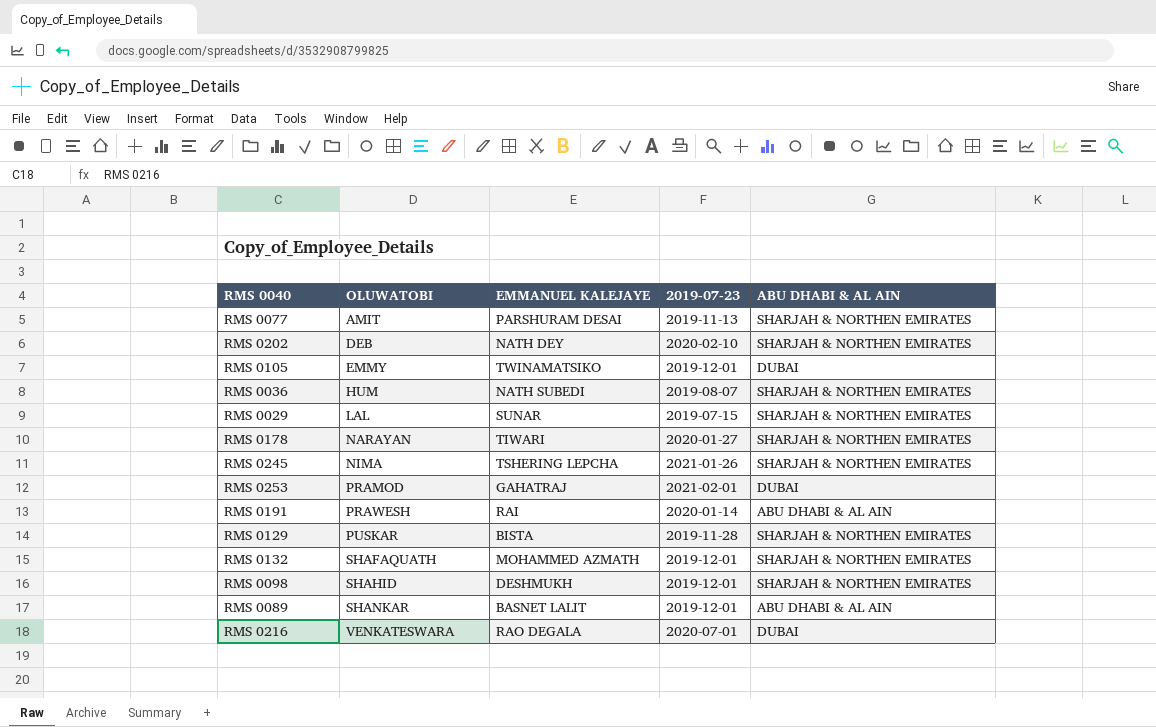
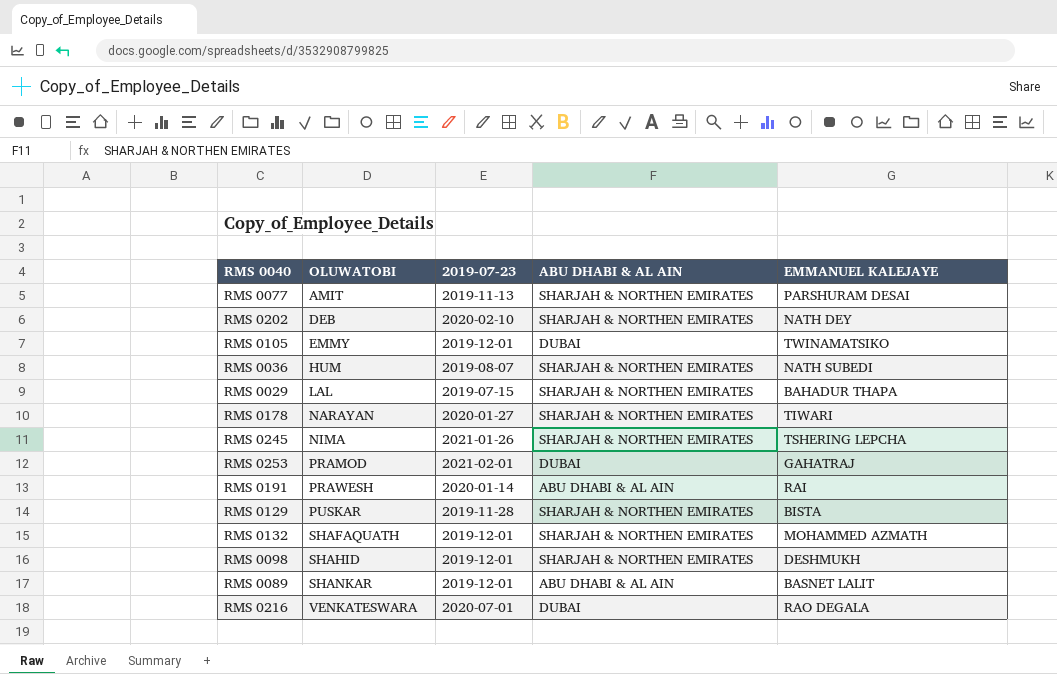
column EMMANUEL KALEJAYE | position: 3 -> 5
RMS 0029 | EMMANUEL KALEJAYE: SUNAR -> BAHADUR THAPA

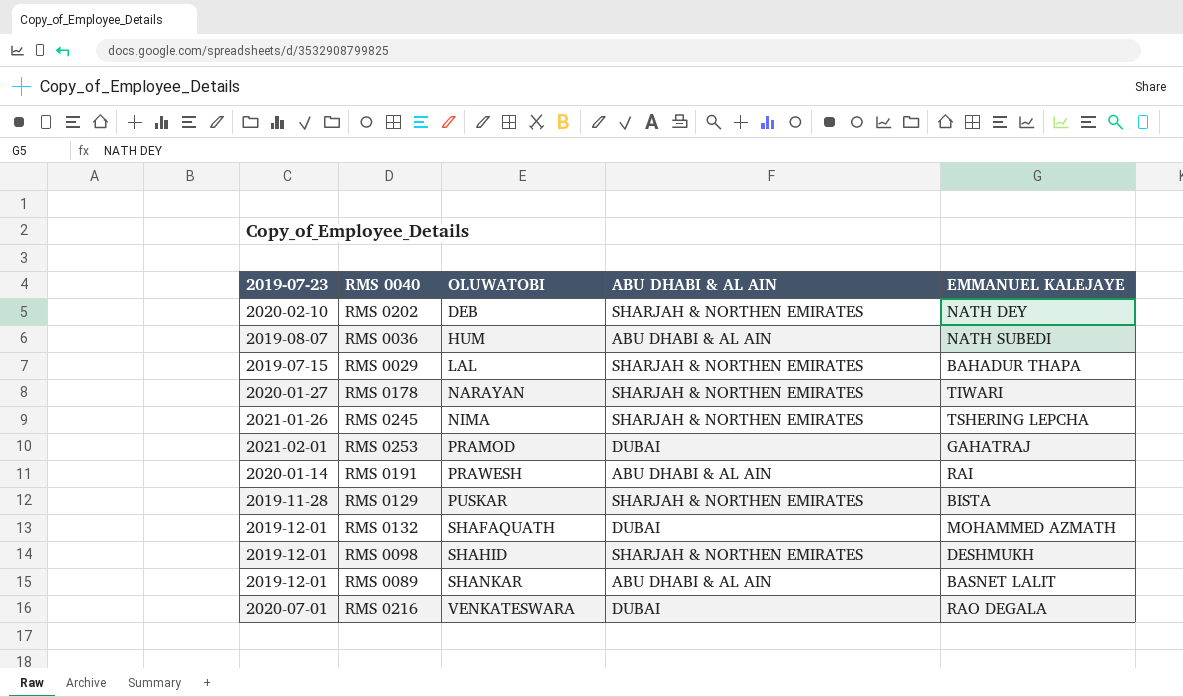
column 2019-07-23 | position: 3 -> 1
row RMS 0077: AMIT | 2019-11-13 | SHARJAH & NORTHEN EMIRATES | PARSHURAM DESAI -> none
row RMS 0105: EMMY | 2019-12-01 | DUBAI | TWINAMATSIKO -> none
RMS 0036 | ABU DHABI & AL AIN: SHARJAH & NORTHEN EMIRATES -> ABU DHABI & AL AIN
RMS 0132 | ABU DHABI & AL AIN: SHARJAH & NORTHEN EMIRATES -> DUBAI

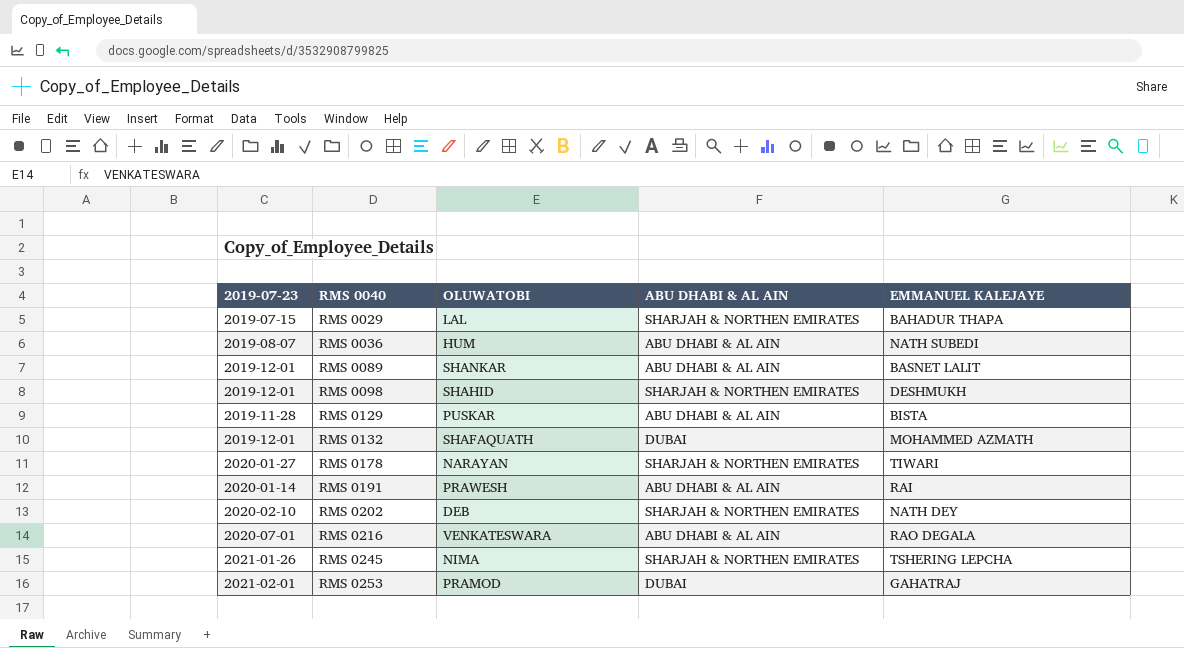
row order: OLUWATOBI ascending -> RMS 0040 ascending
RMS 0129 | ABU DHABI & AL AIN: SHARJAH & NORTHEN EMIRATES -> ABU DHABI & AL AIN
RMS 0216 | ABU DHABI & AL AIN: DUBAI -> ABU DHABI & AL AIN

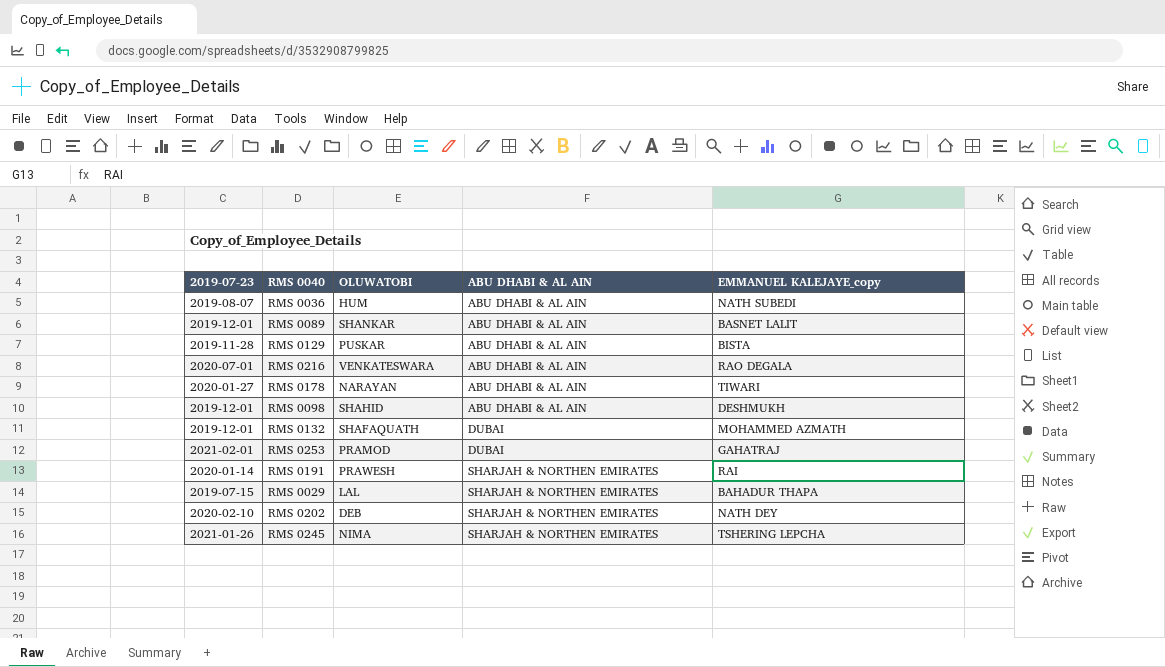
row order: RMS 0040 ascending -> ABU DHABI & AL AIN ascending
column name: EMMANUEL KALEJAYE -> EMMANUEL KALEJAYE_copy
RMS 0178 | ABU DHABI & AL AIN: SHARJAH & NORTHEN EMIRATES -> ABU DHABI & AL AIN
RMS 0098 | ABU DHABI & AL AIN: SHARJAH & NORTHEN EMIRATES -> ABU DHABI & AL AIN
RMS 0191 | ABU DHABI & AL AIN: ABU DHABI & AL AIN -> SHARJAH & NORTHEN EMIRATES

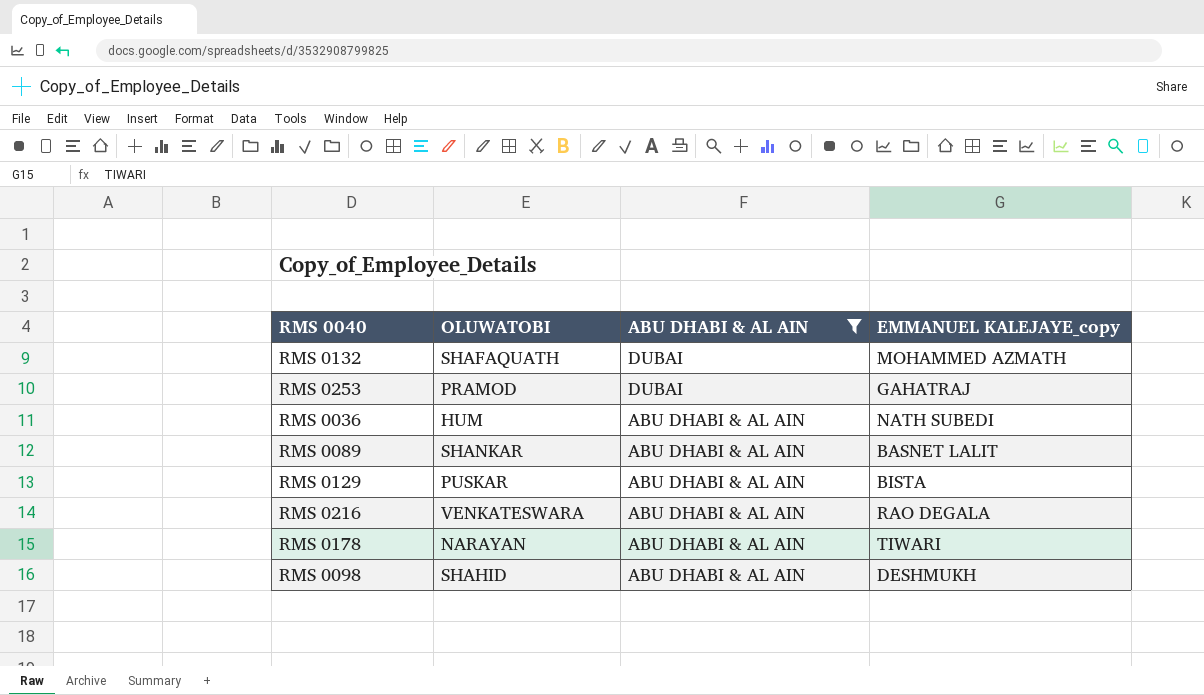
filter: none -> ABU DHABI & AL AIN != SHARJAH & NORTHEN EMIRATES
row order: ABU DHABI & AL AIN ascending -> ABU DHABI & AL AIN descending
column 2019-07-23 | position: 1 -> none

